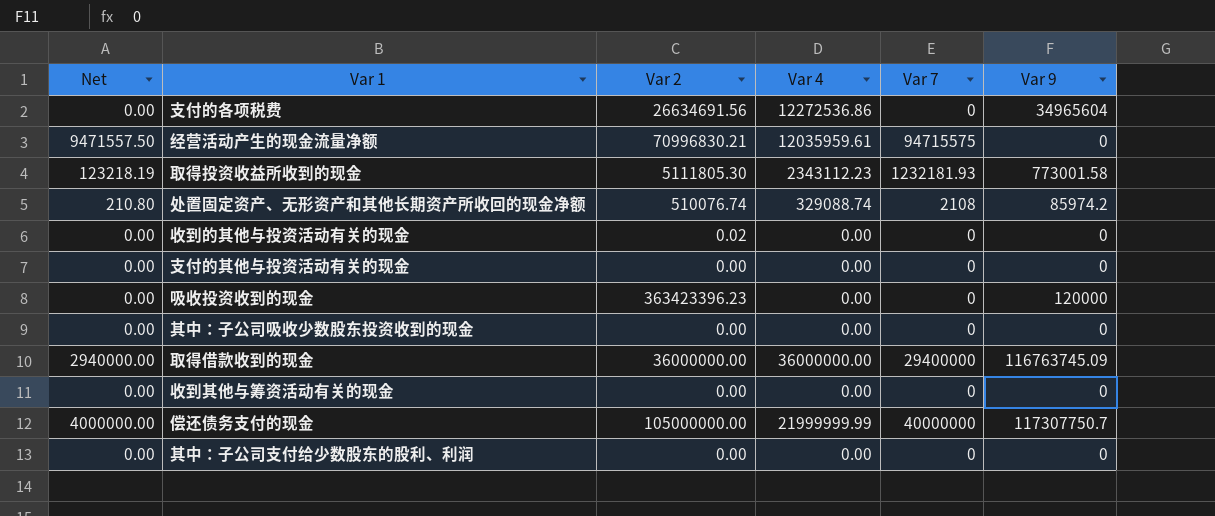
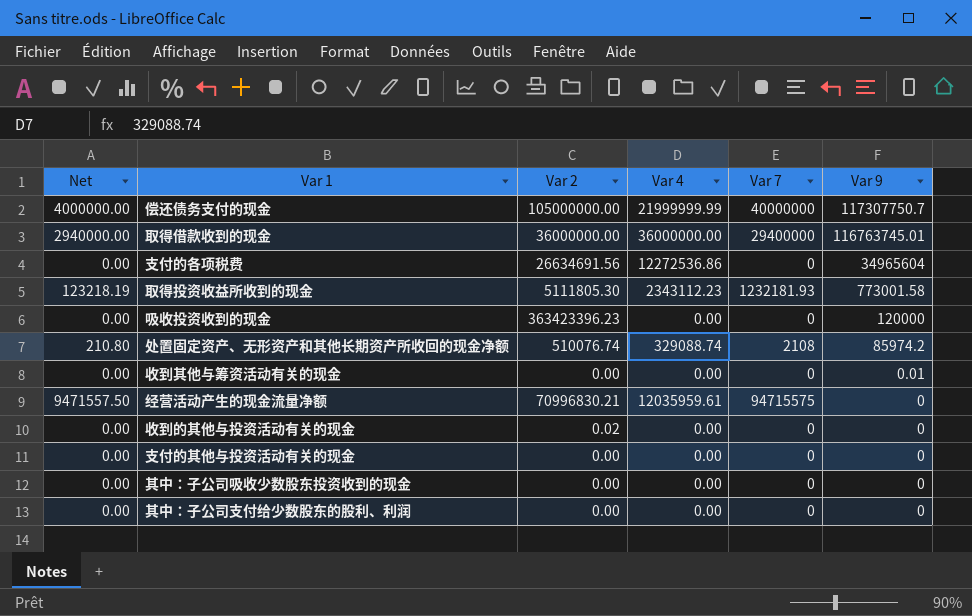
row order: none -> Var 9 descending
取得借款收到的现金 | Var 9: 116763745.09 -> 116763745.01
收到其他与筹资活动有关的现金 | Var 9: 0 -> 0.01

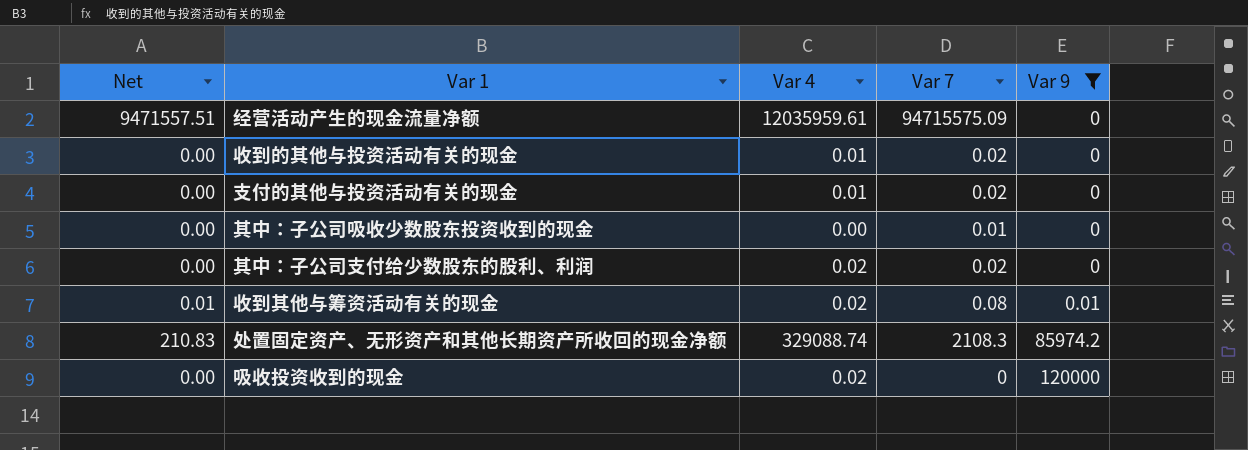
filter: none -> Var 9 <= 120000
row order: Var 9 descending -> Var 9 ascending
column Var 2 | position: 3 -> none
经营活动产生的现金流量净额 | Net: 9471557.50 -> 9471557.51
经营活动产生的现金流量净额 | Var 7: 94715575 -> 94715575.09
收到的其他与投资活动有关的现金 | Var 4: 0.00 -> 0.01
收到的其他与投资活动有关的现金 | Var 7: 0 -> 0.02
支付的其他与投资活动有关的现金 | Var 4: 0.00 -> 0.01
支付的其他与投资活动有关的现金 | Var 7: 0 -> 0.02
其中：子公司吸收少数股东投资收到的现金 | Var 7: 0 -> 0.01
其中：子公司支付给少数股东的股利、利润 | Var 4: 0.00 -> 0.02
其中：子公司支付给少数股东的股利、利润 | Var 7: 0 -> 0.02
收到其他与筹资活动有关的现金 | Net: 0.00 -> 0.01
收到其他与筹资活动有关的现金 | Var 4: 0.00 -> 0.02
收到其他与筹资活动有关的现金 | Var 7: 0 -> 0.08
处置固定资产、无形资产和其他长期资产所收回的现金净额 | Net: 210.80 -> 210.83
处置固定资产、无形资产和其他长期资产所收回的现金净额 | Var 7: 2108 -> 2108.3
吸收投资收到的现金 | Var 4: 0.00 -> 0.02

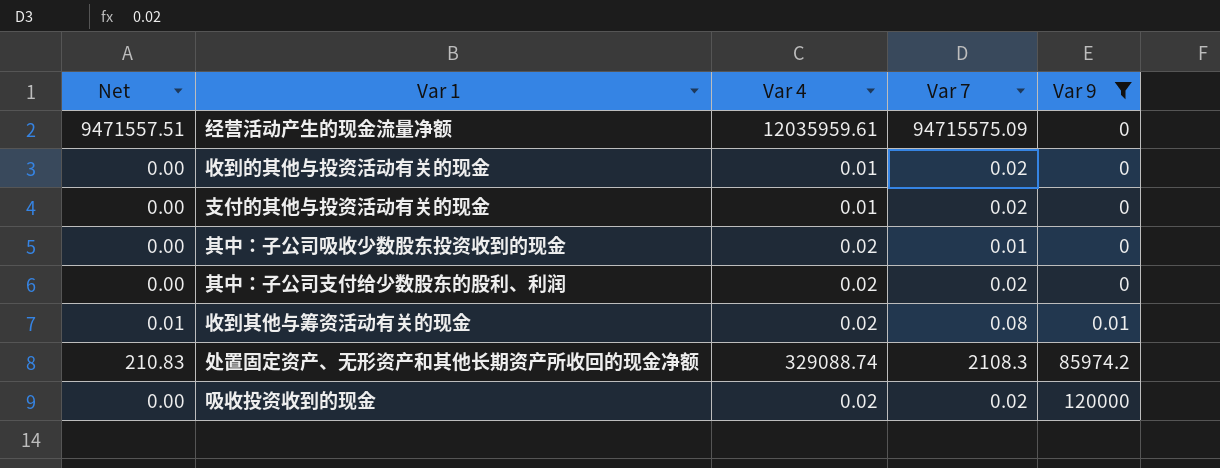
其中：子公司吸收少数股东投资收到的现金 | Var 4: 0.00 -> 0.02
吸收投资收到的现金 | Var 7: 0 -> 0.02

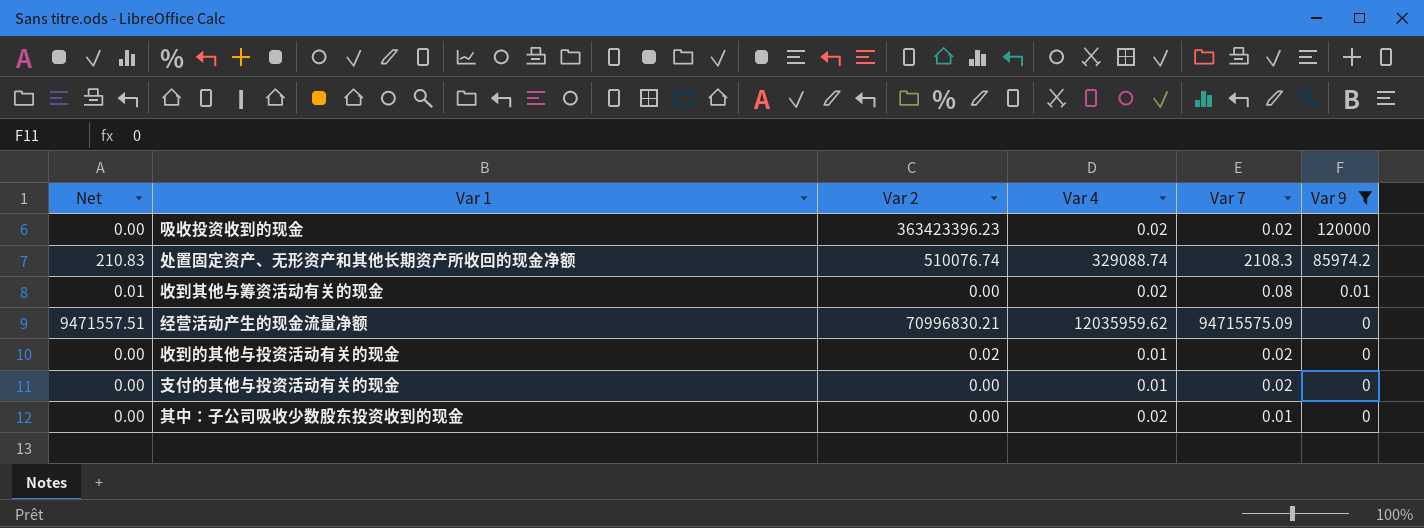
row order: Var 9 ascending -> Var 9 descending
column Var 2 | position: none -> 3
row 其中：子公司支付给少数股东的股利、利润: 0.00 | 0.02 | 0.02 | 0 -> none
经营活动产生的现金流量净额 | Var 4: 12035959.61 -> 12035959.62

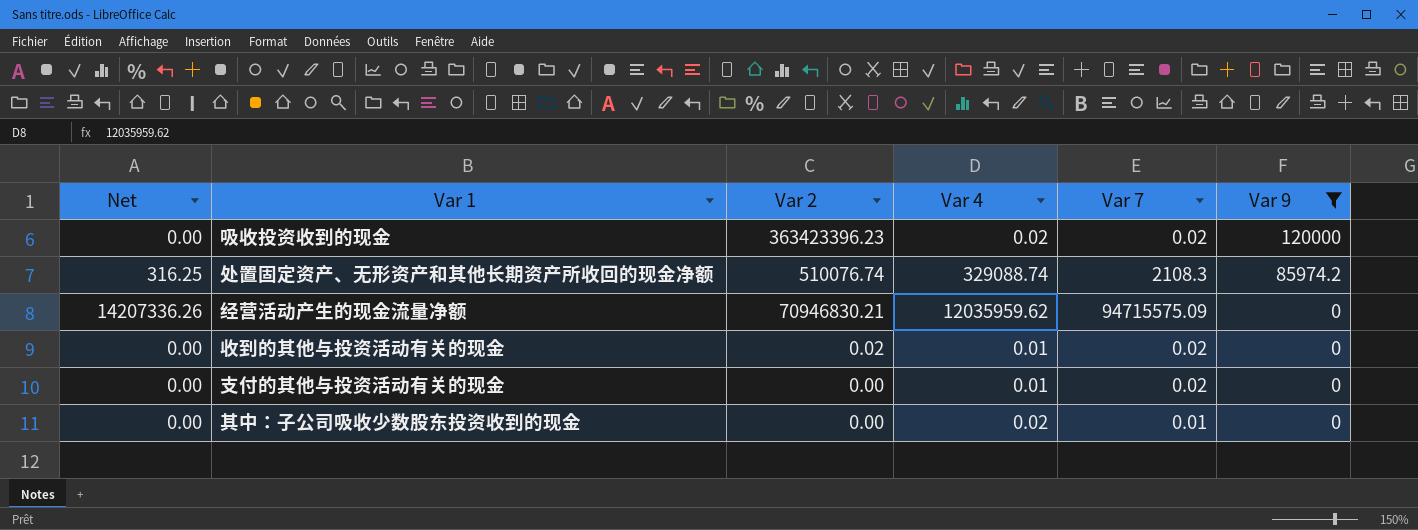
column Net | formula: [Var 7] * 0.1 -> [Var 7] * 0.15
row 收到其他与筹资活动有关的现金: 0.01 | 0.00 | 0.02 | 0.08 | 0.01 -> none
经营活动产生的现金流量净额 | Var 2: 70996830.21 -> 70946830.21

